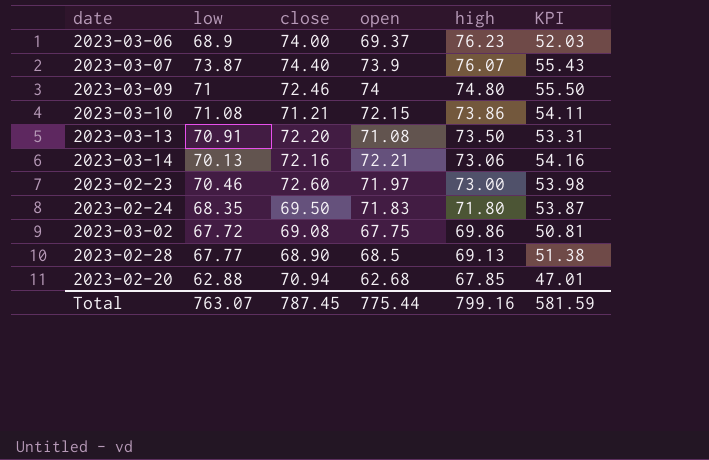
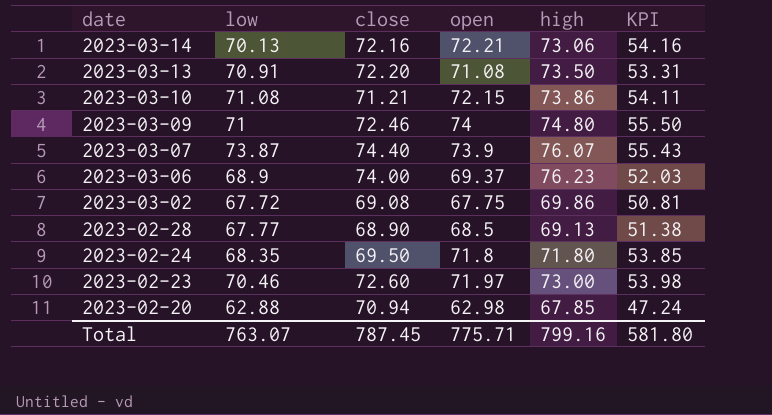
row order: high descending -> date descending
2023-02-24 | open: 71.83 -> 71.8
2023-02-24 | KPI: 53.87 -> 53.85
2023-02-20 | open: 62.68 -> 62.98
2023-02-20 | KPI: 47.01 -> 47.24
Total | open: 775.44 -> 775.71
Total | KPI: 581.59 -> 581.80

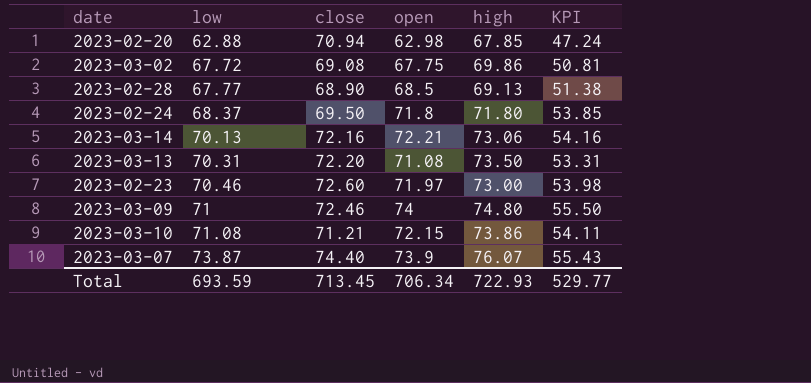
row order: date descending -> low ascending
row 2023-03-06: 68.9 | 74.00 | 69.37 | 76.23 | 52.03 -> none
2023-02-24 | low: 68.35 -> 68.37
2023-03-13 | low: 70.91 -> 70.31
Total | low: 763.07 -> 693.59
Total | close: 787.45 -> 713.45
Total | open: 775.71 -> 706.34
Total | high: 799.16 -> 722.93
Total | KPI: 581.80 -> 529.77

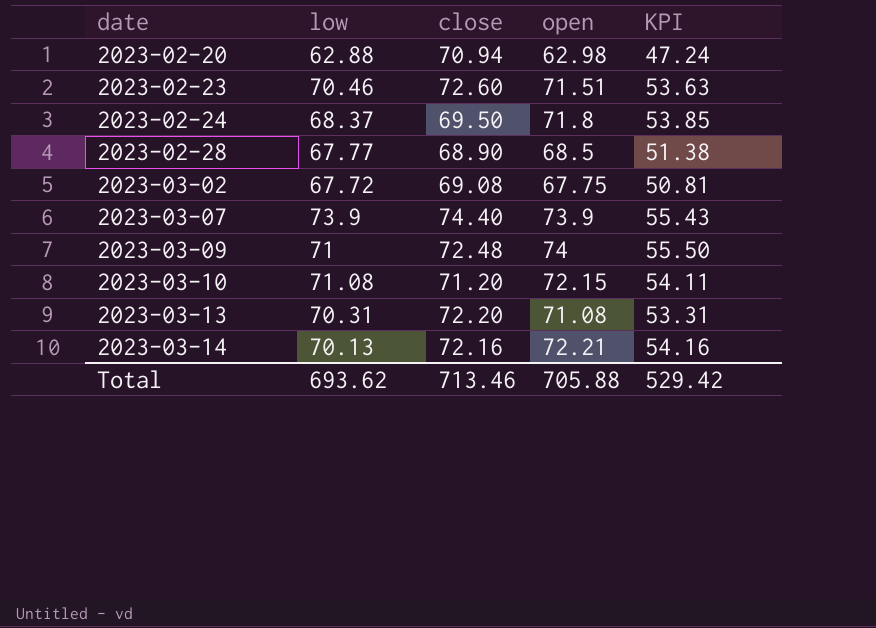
row order: low ascending -> date ascending
column high | position: 5 -> none
2023-02-23 | open: 71.97 -> 71.51
2023-02-23 | KPI: 53.98 -> 53.63
2023-03-07 | low: 73.87 -> 73.9
2023-03-09 | close: 72.46 -> 72.48
2023-03-10 | close: 71.21 -> 71.20
Total | low: 693.59 -> 693.62
Total | close: 713.45 -> 713.46
Total | open: 706.34 -> 705.88
Total | KPI: 529.77 -> 529.42

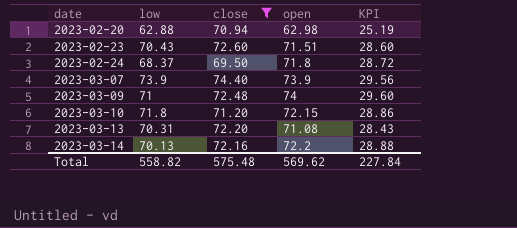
filter: none -> close >= 69.50
column KPI | formula: [open] * 0.75 -> [open] * 0.4
2023-02-23 | low: 70.46 -> 70.43
2023-03-10 | low: 71.08 -> 71.8
2023-03-14 | open: 72.21 -> 72.2
Total | low: 693.62 -> 558.82
Total | close: 713.46 -> 575.48
Total | open: 705.88 -> 569.62
Total | KPI: 529.42 -> 227.84

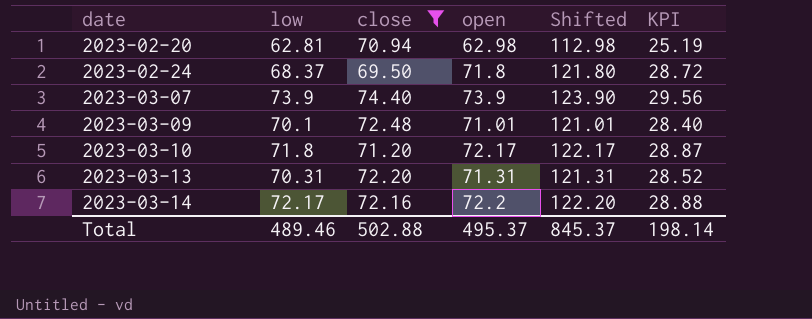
column Shifted | formula: none -> [open] + 50
row 2023-02-23: 70.43 | 72.60 | 71.51 | 28.60 -> none
2023-02-20 | low: 62.88 -> 62.81
2023-03-09 | low: 71 -> 70.1
2023-03-09 | open: 74 -> 71.01
2023-03-09 | KPI: 29.60 -> 28.40
2023-03-10 | open: 72.15 -> 72.17
2023-03-10 | KPI: 28.86 -> 28.87
2023-03-13 | open: 71.08 -> 71.31
2023-03-13 | KPI: 28.43 -> 28.52
2023-03-14 | low: 70.13 -> 72.17
Total | low: 558.82 -> 489.46
Total | close: 575.48 -> 502.88
Total | open: 569.62 -> 495.37
Total | KPI: 227.84 -> 198.14

